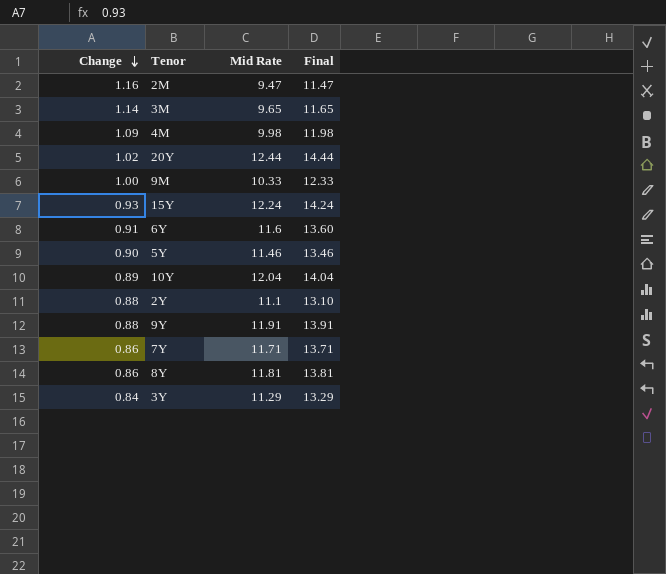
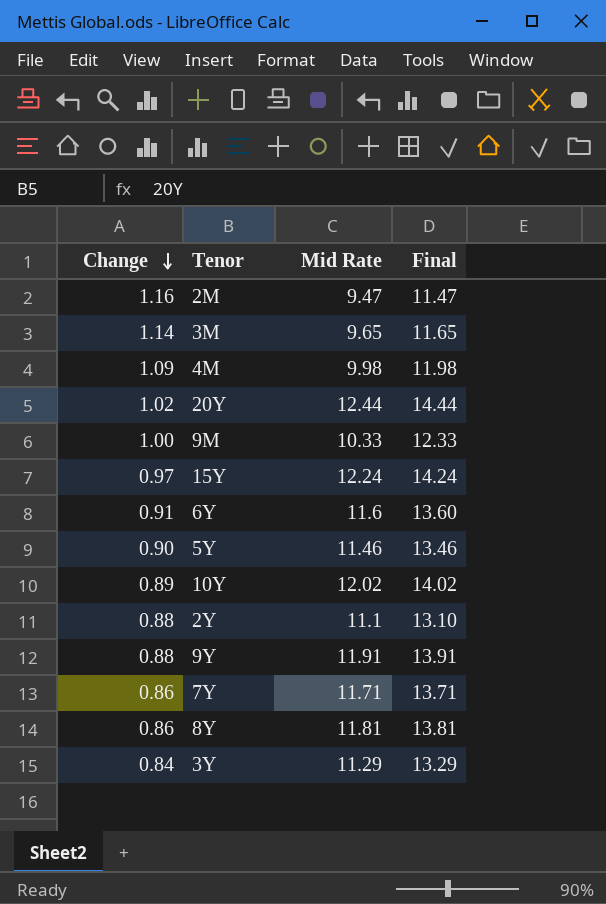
15Y | Change: 0.93 -> 0.97
10Y | Mid Rate: 12.04 -> 12.02
10Y | Final: 14.04 -> 14.02

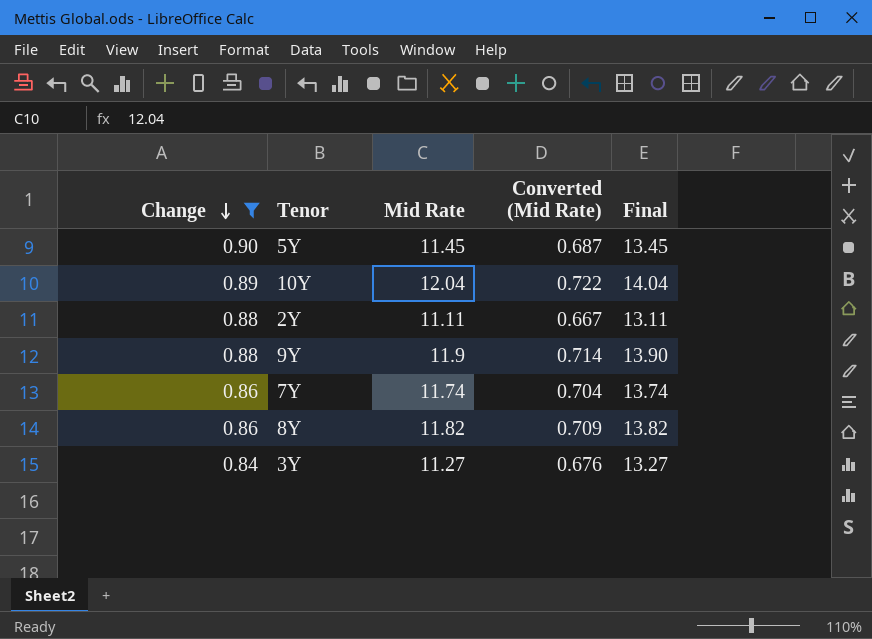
filter: none -> Change <= 0.90
column Converted (Mid Rate) | formula: none -> [Mid Rate] * 0.06
5Y | Mid Rate: 11.46 -> 11.45
5Y | Final: 13.46 -> 13.45
10Y | Mid Rate: 12.02 -> 12.04
10Y | Final: 14.02 -> 14.04
2Y | Mid Rate: 11.1 -> 11.11
2Y | Final: 13.10 -> 13.11
9Y | Mid Rate: 11.91 -> 11.9
9Y | Final: 13.91 -> 13.90
7Y | Mid Rate: 11.71 -> 11.74
7Y | Final: 13.71 -> 13.74
8Y | Mid Rate: 11.81 -> 11.82
8Y | Final: 13.81 -> 13.82
3Y | Mid Rate: 11.29 -> 11.27
3Y | Final: 13.29 -> 13.27

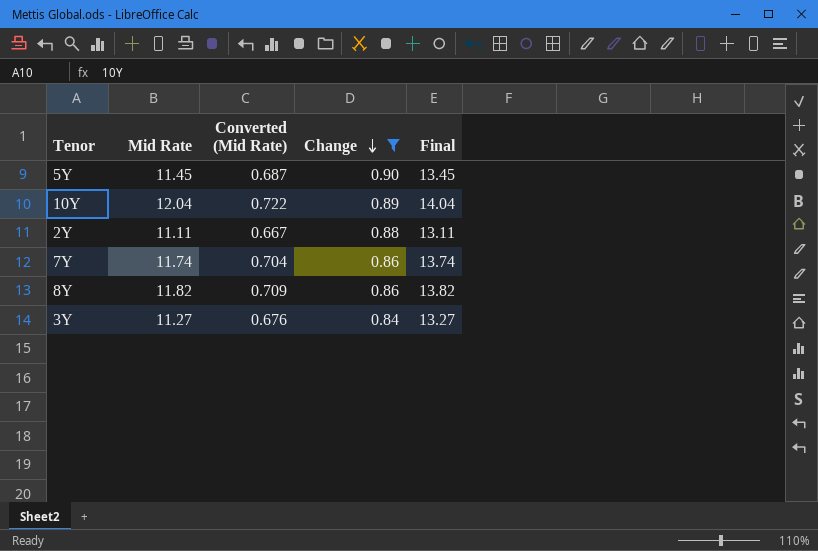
column Change | position: 1 -> 4
row 9Y: 0.88 | 11.9 | 0.714 | 13.90 -> none

